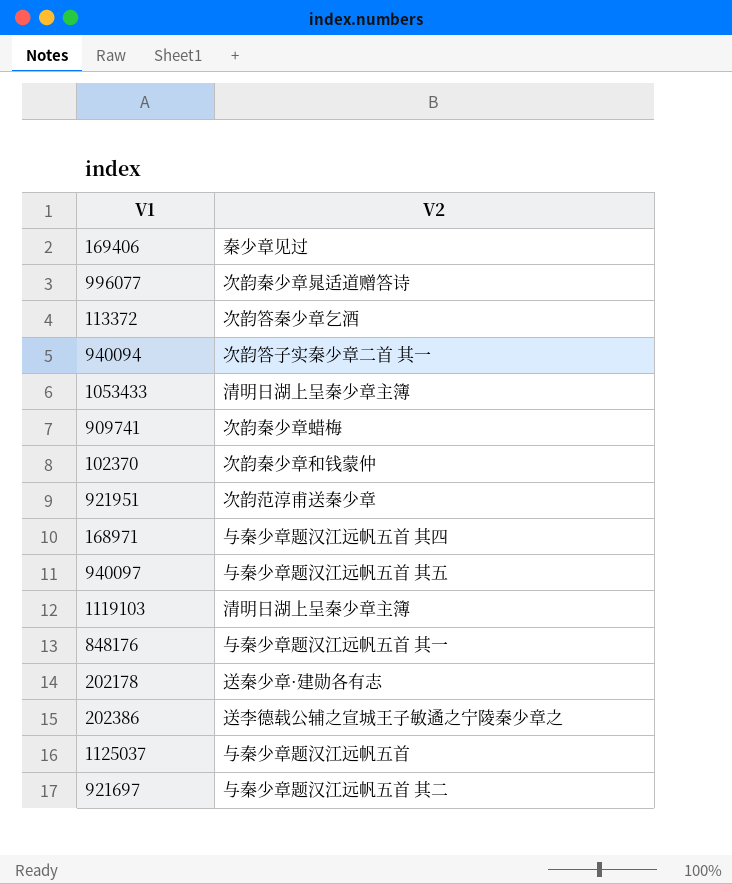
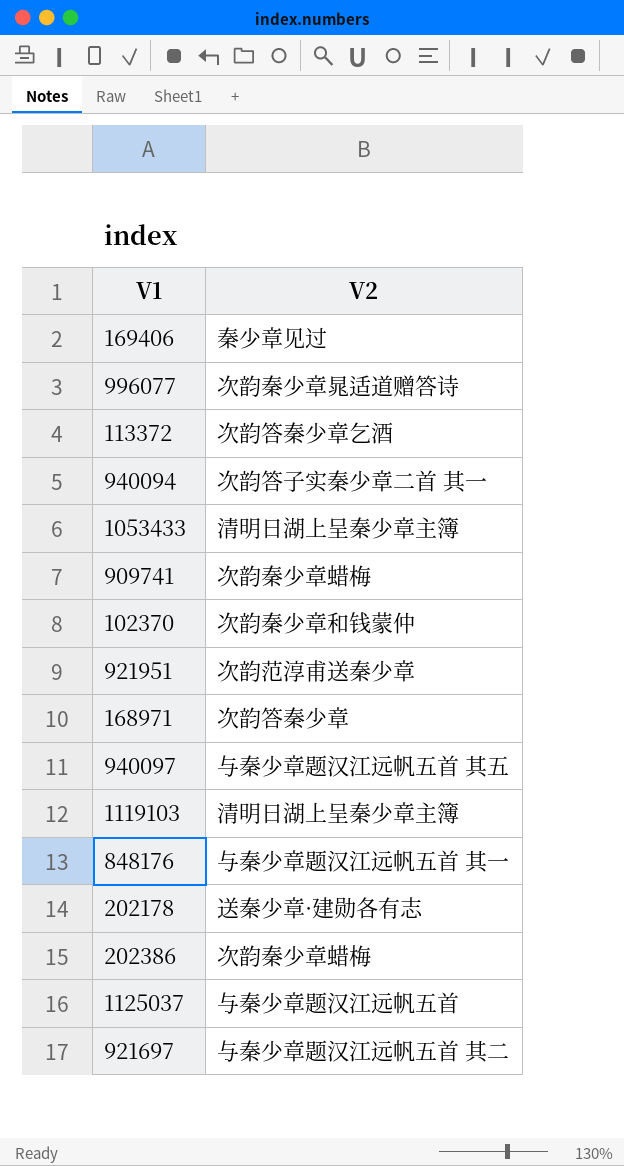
168971 | V2: 与秦少章题汉江远帆五首 其四 -> 次韵答秦少章
202386 | V2: 送李德载公辅之宣城王子敏遹之宁陵秦少章之 -> 次韵秦少章蜡梅

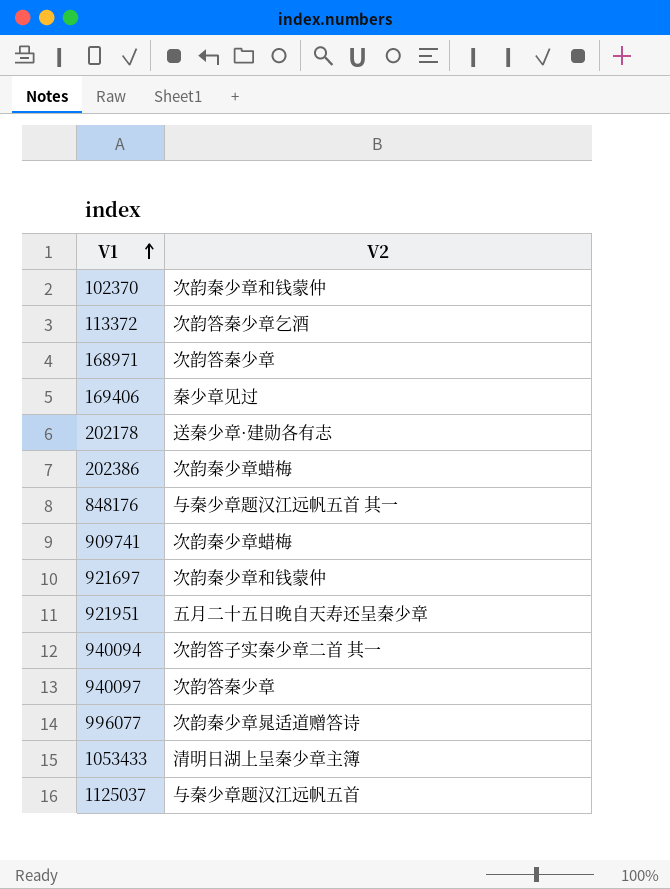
row order: none -> V1 ascending
row 1119103: 清明日湖上呈秦少章主簿 -> none
921697 | V2: 与秦少章题汉江远帆五首 其二 -> 次韵秦少章和钱蒙仲
921951 | V2: 次韵范淳甫送秦少章 -> 五月二十五日晚自天寿还呈秦少章
940097 | V2: 与秦少章题汉江远帆五首 其五 -> 次韵答秦少章

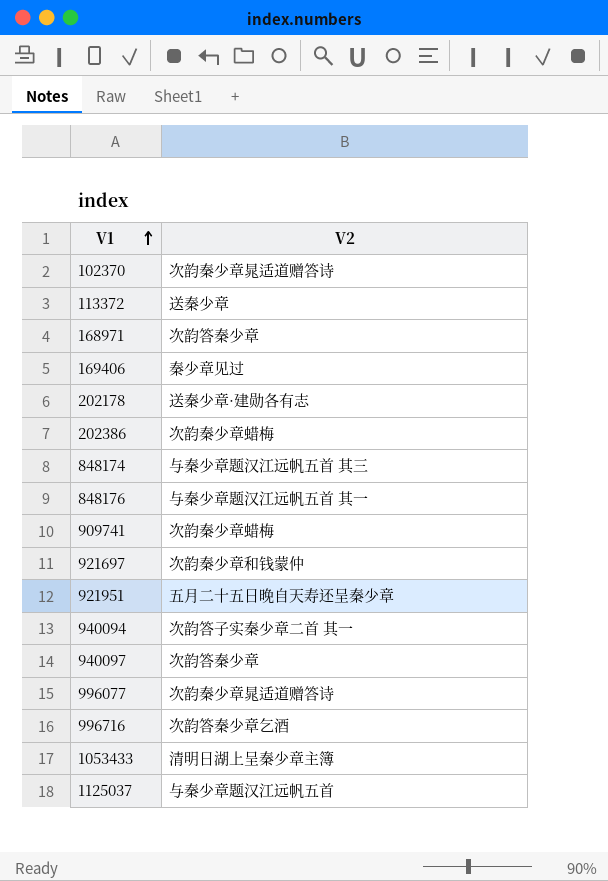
102370 | V2: 次韵秦少章和钱蒙仲 -> 次韵秦少章晁适道赠答诗
113372 | V2: 次韵答秦少章乞酒 -> 送秦少章
row 848174: none -> 与秦少章题汉江远帆五首 其三
row 996716: none -> 次韵答秦少章乞酒

